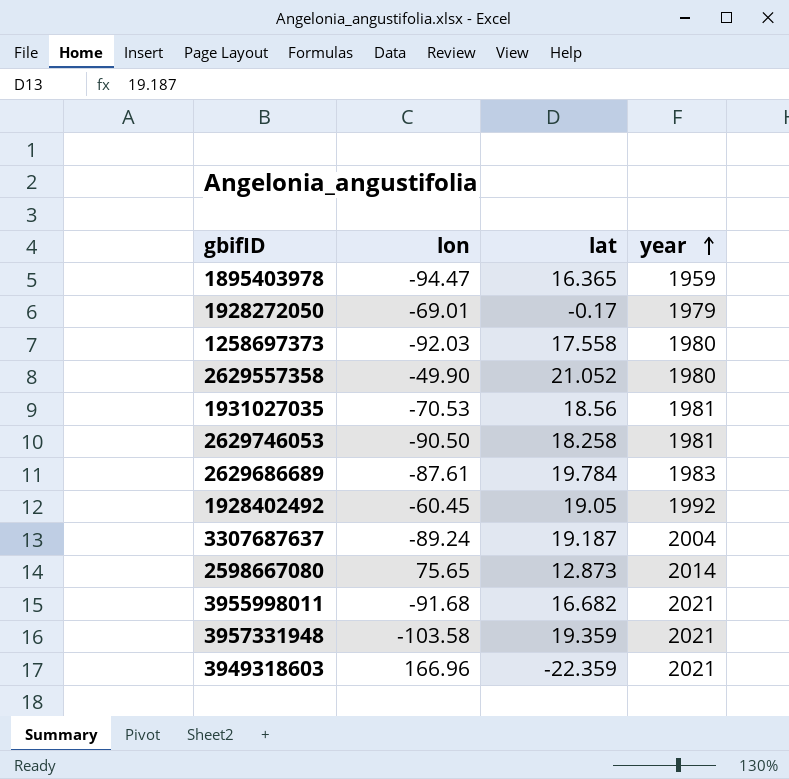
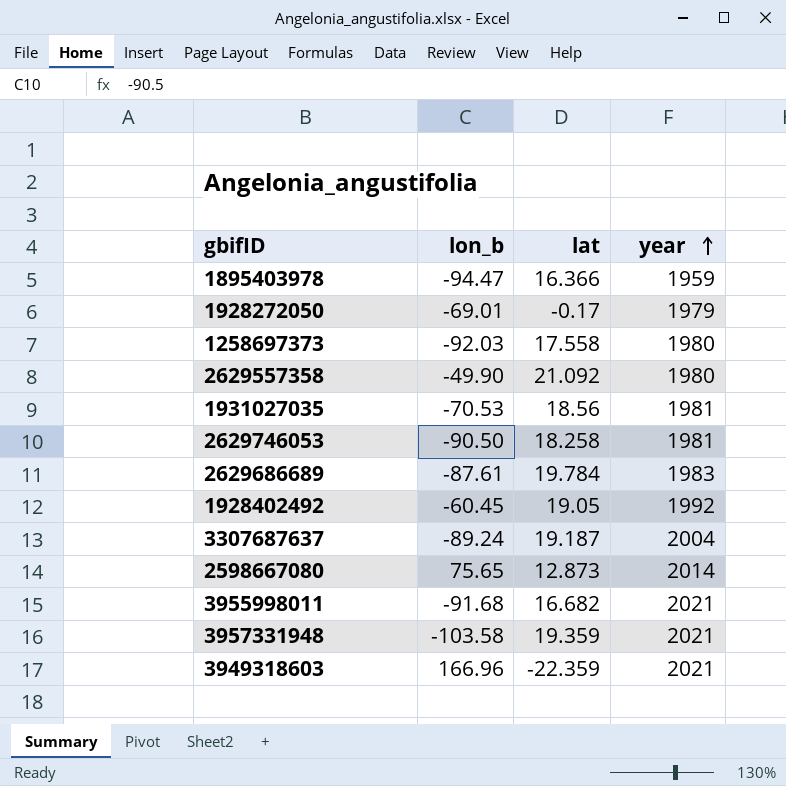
column name: lon -> lon_b
1895403978 | lat: 16.365 -> 16.366
2629557358 | lat: 21.052 -> 21.092

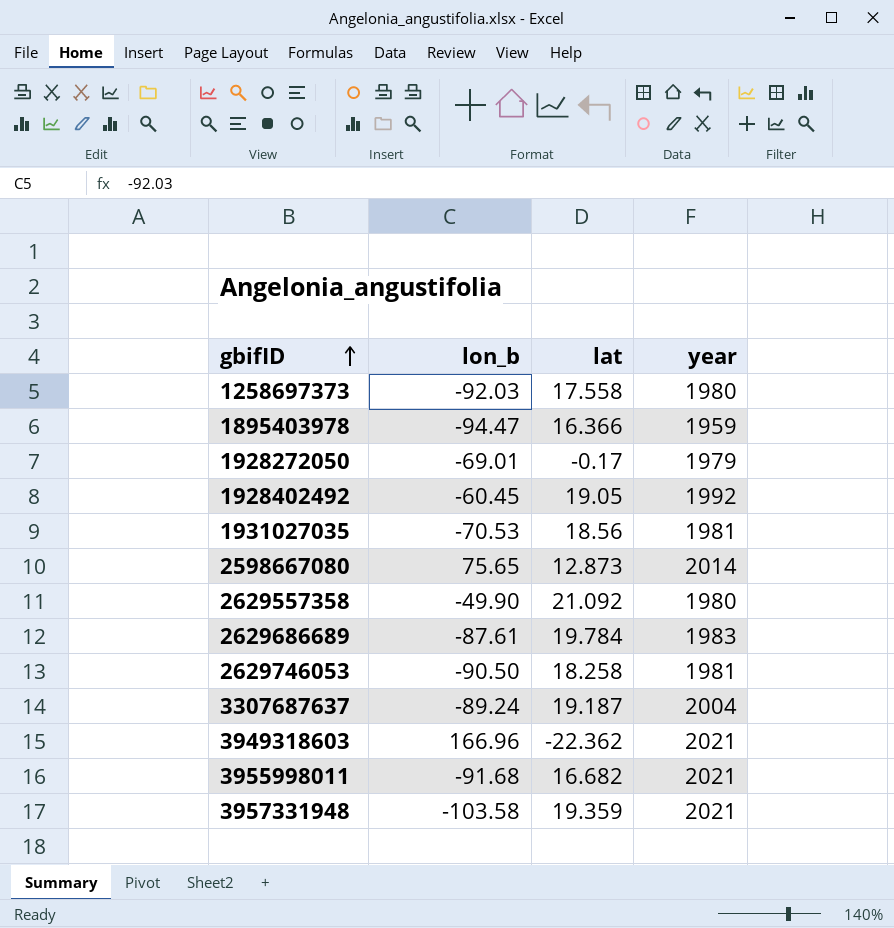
row order: year ascending -> gbifID ascending
3949318603 | lat: -22.359 -> -22.362

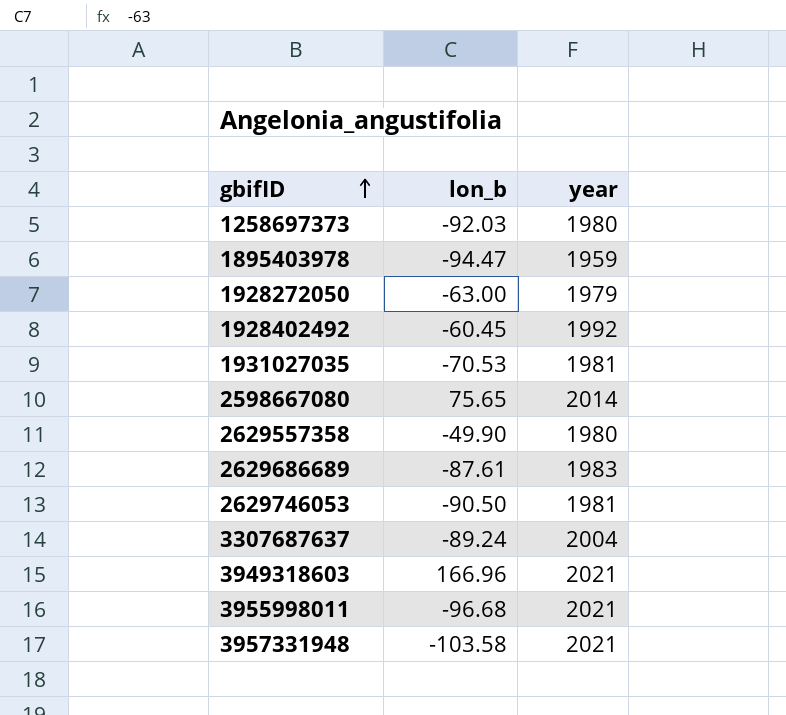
column lat | position: 3 -> none
1928272050 | lon_b: -69.01 -> -63.00
3955998011 | lon_b: -91.68 -> -96.68

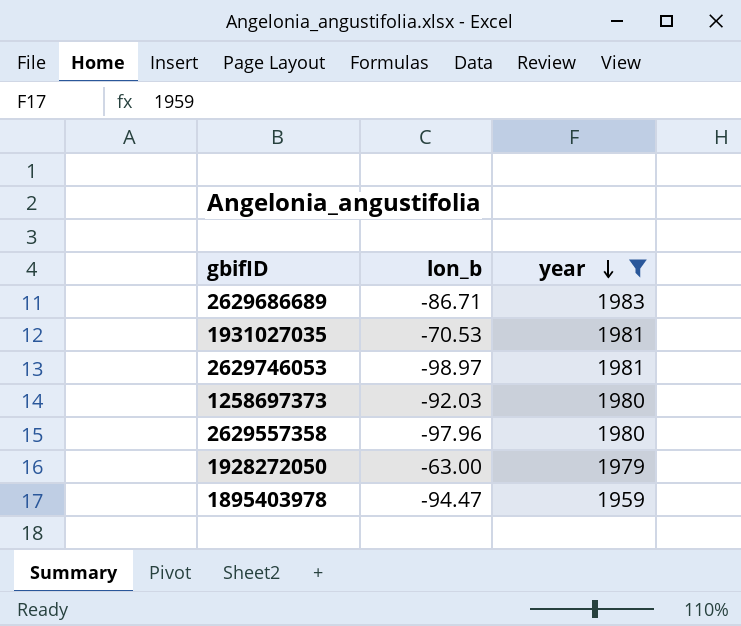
filter: none -> year <= 1983
row order: gbifID ascending -> year descending
2629686689 | lon_b: -87.61 -> -86.71
2629746053 | lon_b: -90.50 -> -98.97
2629557358 | lon_b: -49.90 -> -97.96

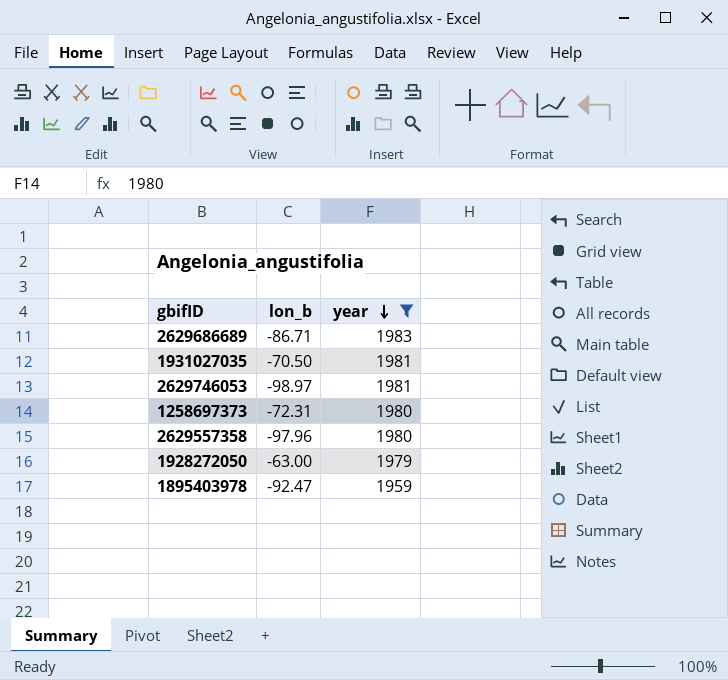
1931027035 | lon_b: -70.53 -> -70.50
1258697373 | lon_b: -92.03 -> -72.31
1895403978 | lon_b: -94.47 -> -92.47

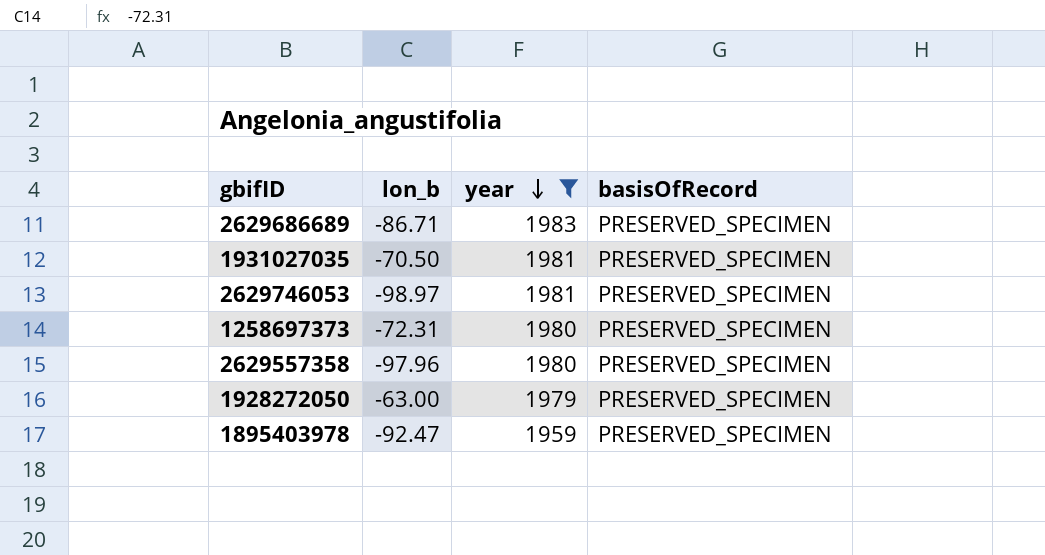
column basisOfRecord | position: none -> 4

